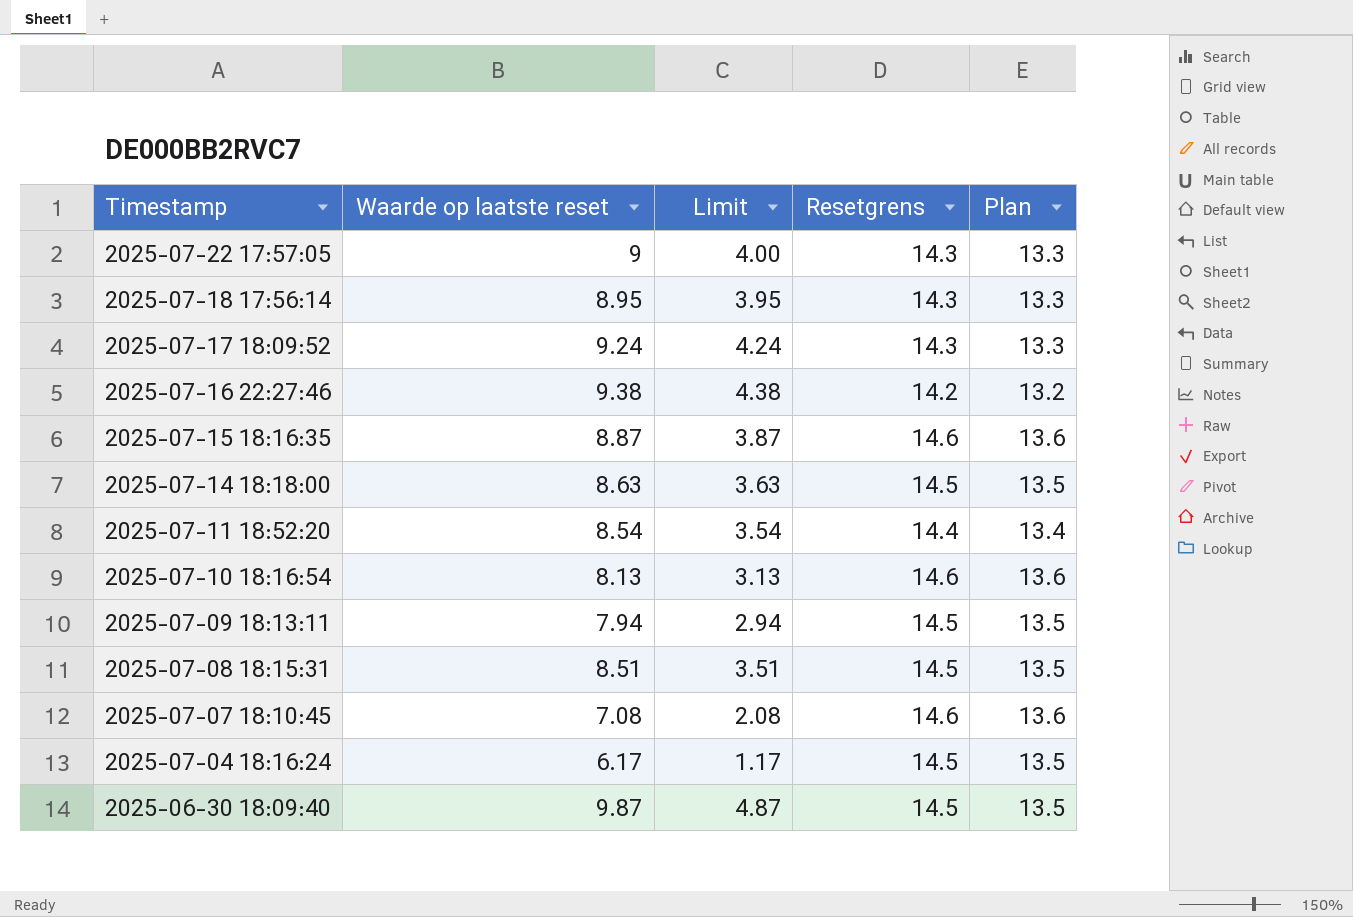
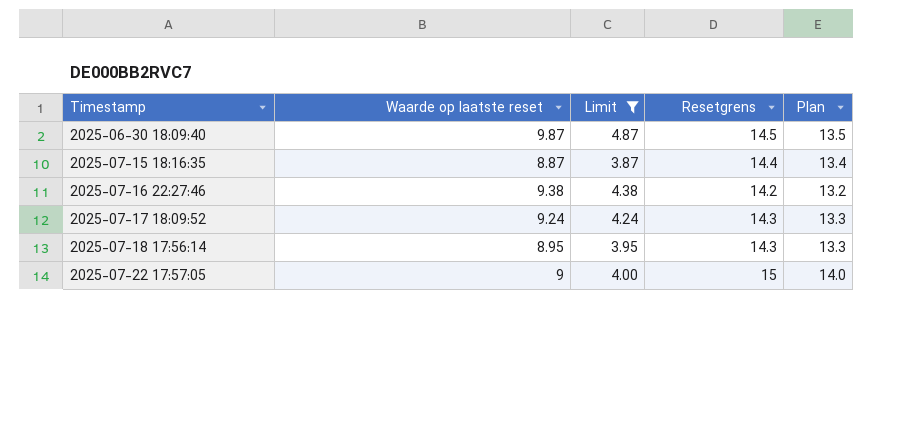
filter: none -> Limit >= 3.87
row order: Timestamp descending -> Timestamp ascending
2025-07-15 18:16:35 | Resetgrens: 14.6 -> 14.4
2025-07-15 18:16:35 | Plan: 13.6 -> 13.4
2025-07-22 17:57:05 | Resetgrens: 14.3 -> 15
2025-07-22 17:57:05 | Plan: 13.3 -> 14.0

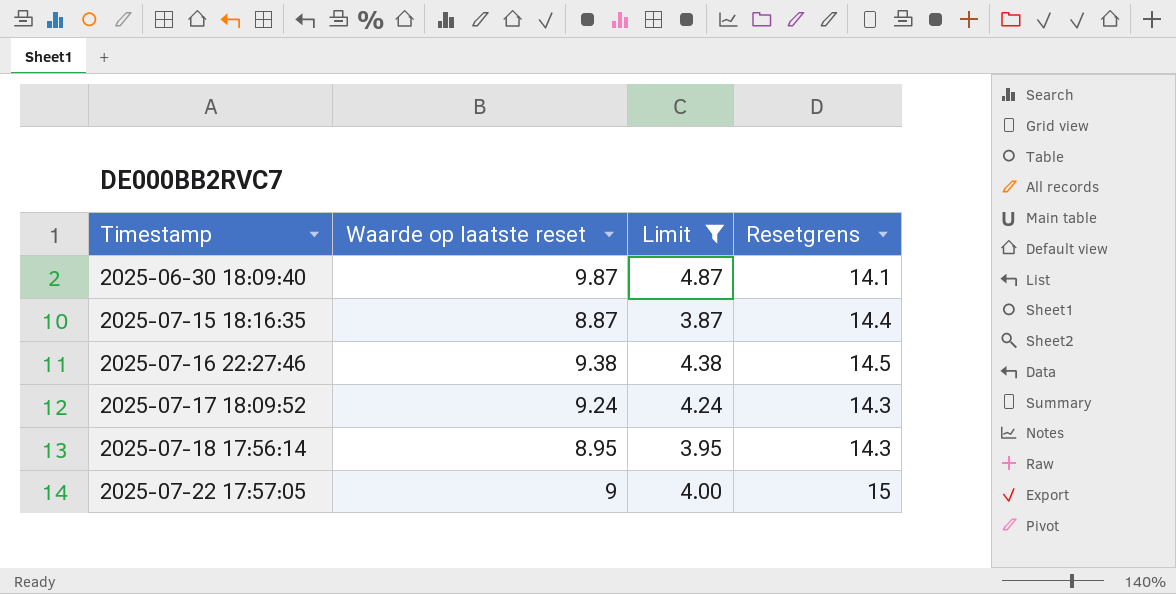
column Plan | formula: [Resetgrens] - 1 -> none
2025-06-30 18:09:40 | Resetgrens: 14.5 -> 14.1
2025-07-16 22:27:46 | Resetgrens: 14.2 -> 14.5

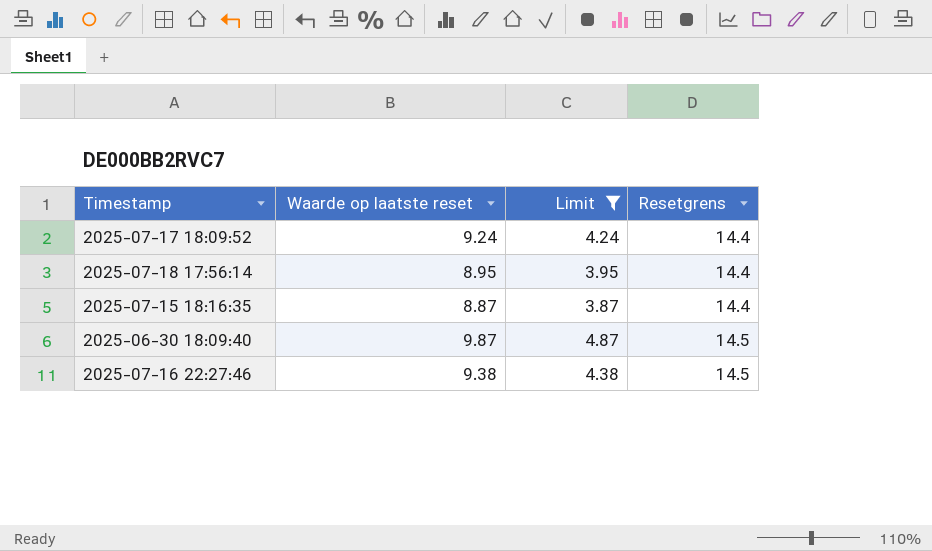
row order: Timestamp ascending -> Resetgrens ascending
row 2025-07-22 17:57:05: 9 | 4.00 | 15 -> none
2025-07-17 18:09:52 | Resetgrens: 14.3 -> 14.4
2025-07-18 17:56:14 | Resetgrens: 14.3 -> 14.4
2025-06-30 18:09:40 | Resetgrens: 14.1 -> 14.5

